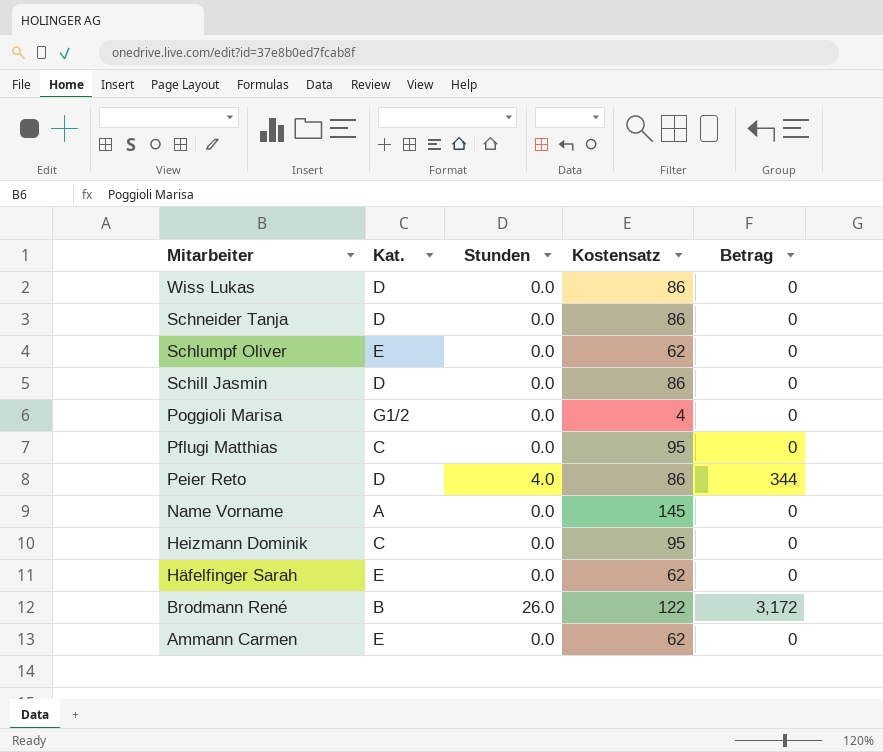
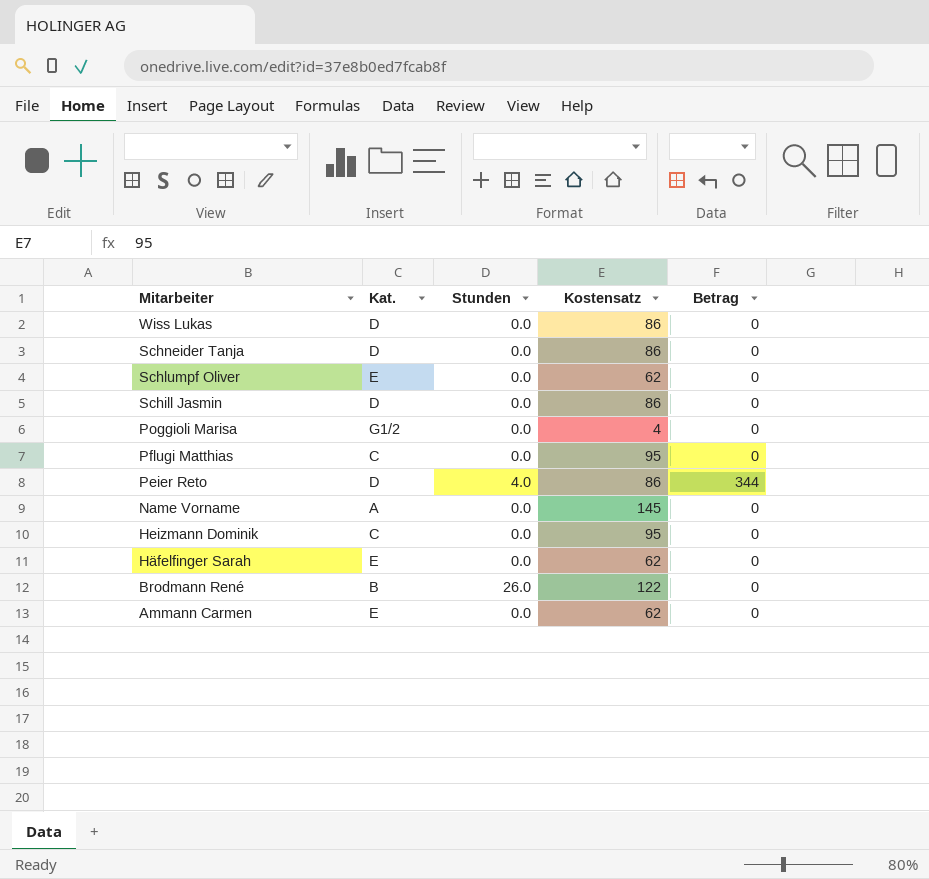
Brodmann René | Betrag: 3,172 -> 0

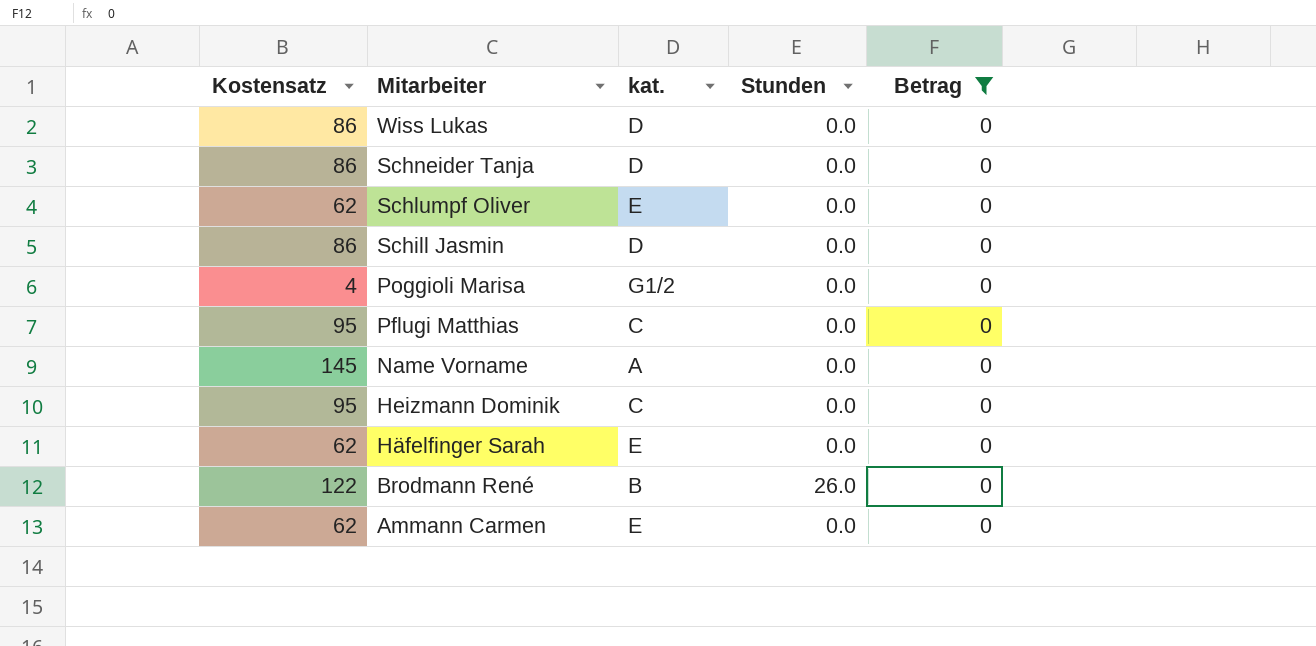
filter: none -> Betrag = 0
column Kostensatz | position: 4 -> 1
column name: Kat. -> kat.

